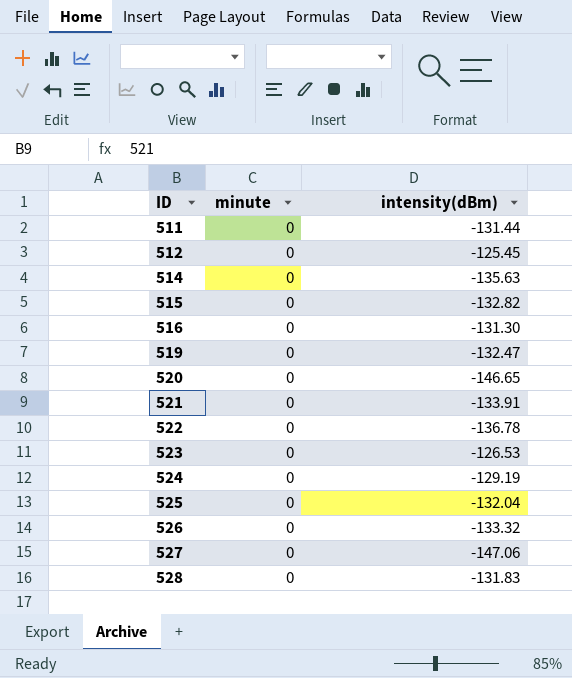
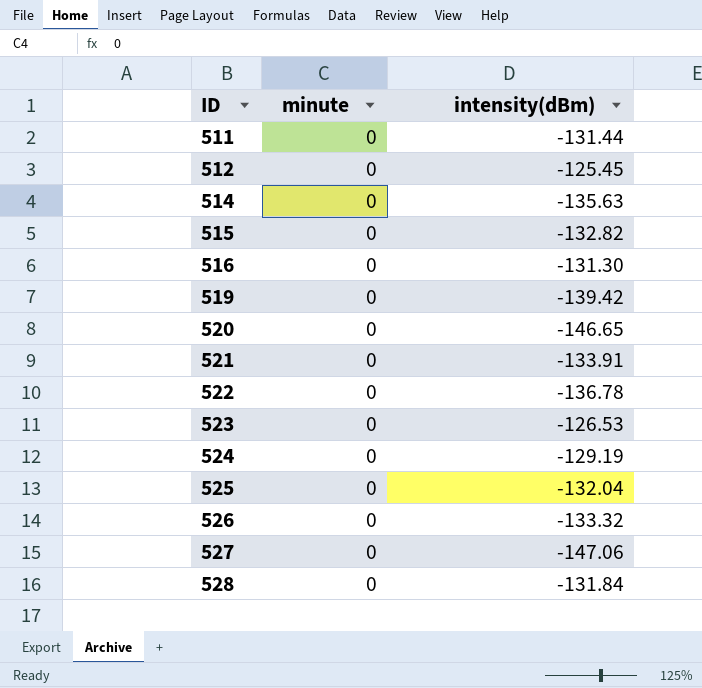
519 | intensity(dBm): -132.47 -> -139.42
528 | intensity(dBm): -131.83 -> -131.84

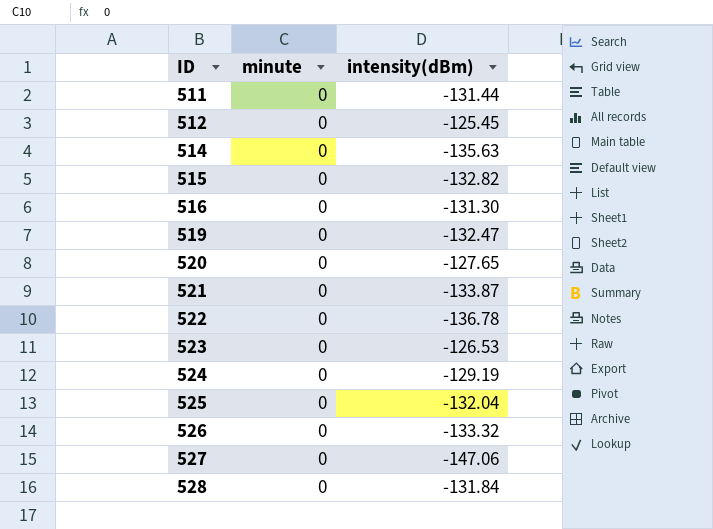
519 | intensity(dBm): -139.42 -> -132.47
520 | intensity(dBm): -146.65 -> -127.65
521 | intensity(dBm): -133.91 -> -133.87

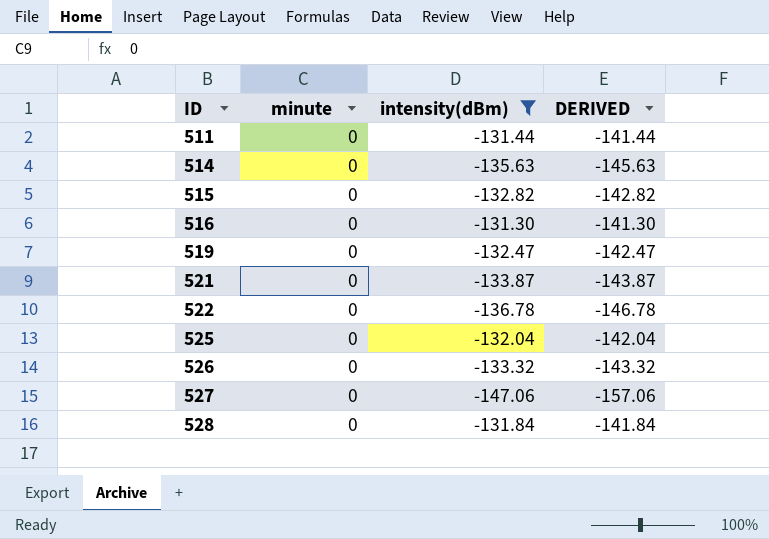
filter: none -> intensity(dBm) <= -131.30
column DERIVED | formula: none -> [intensity(dBm)] - 10

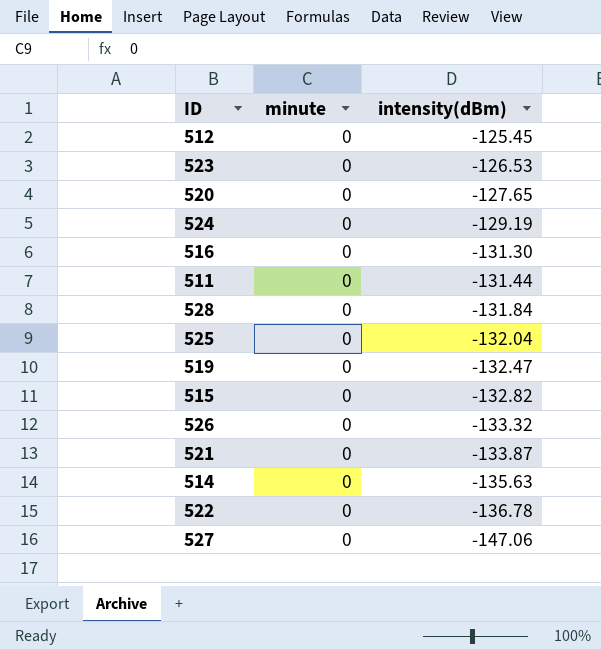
filter: intensity(dBm) <= -131.30 -> none
row order: ID ascending -> intensity(dBm) descending
column DERIVED | formula: [intensity(dBm)] - 10 -> none

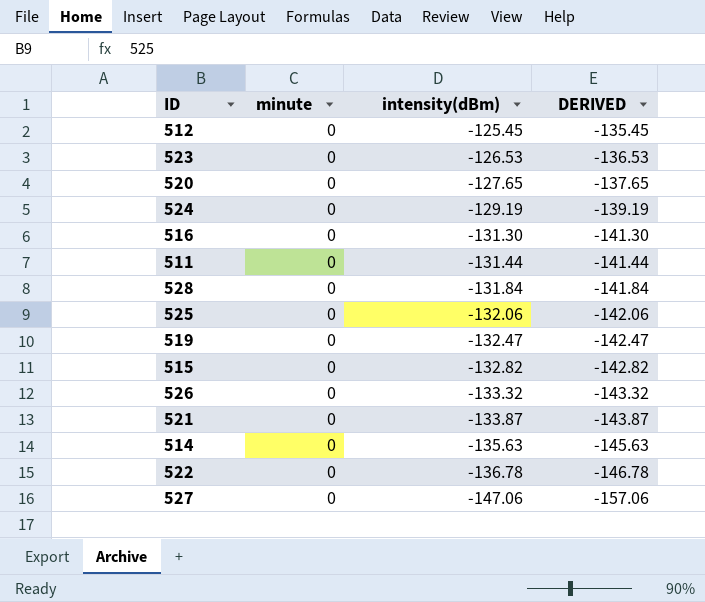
column DERIVED | formula: none -> [intensity(dBm)] - 10
525 | intensity(dBm): -132.04 -> -132.06

